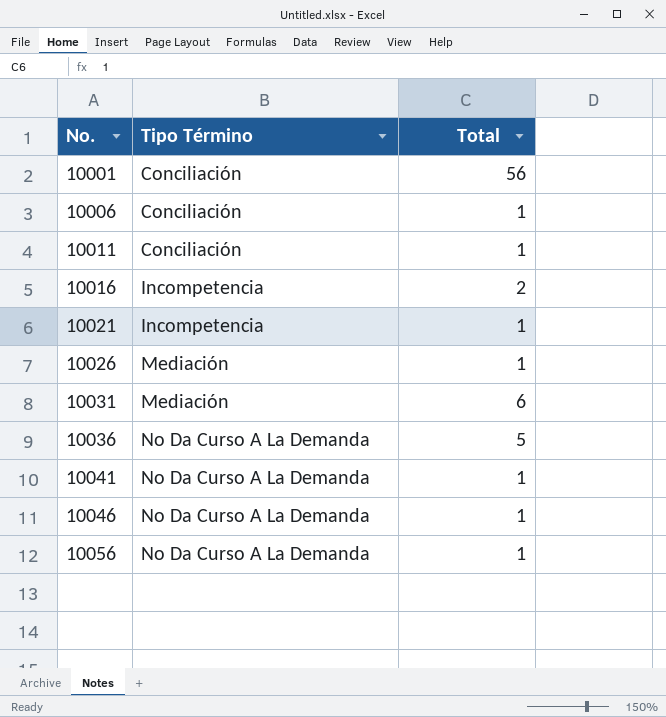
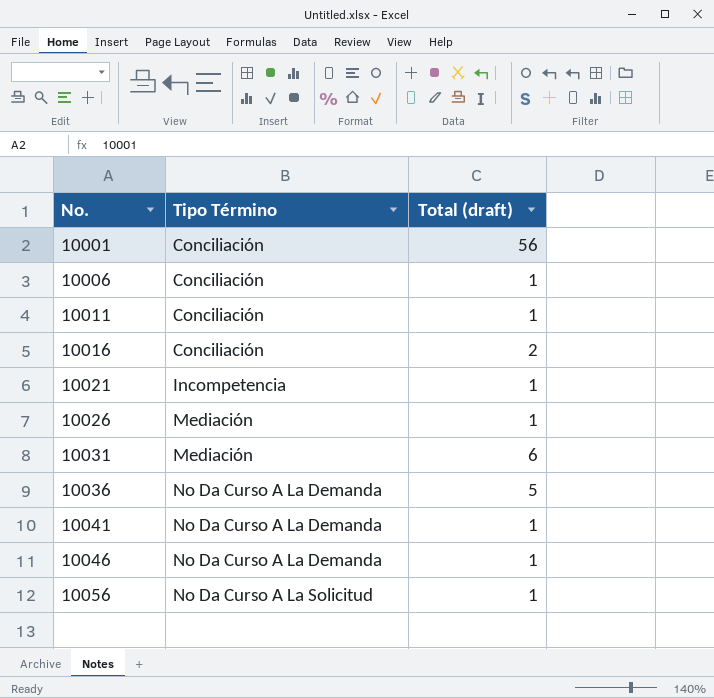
column name: Total -> Total (draft)
10016 | Tipo Término: Incompetencia -> Conciliación
10056 | Tipo Término: No Da Curso A La Demanda -> No Da Curso A La Solicitud

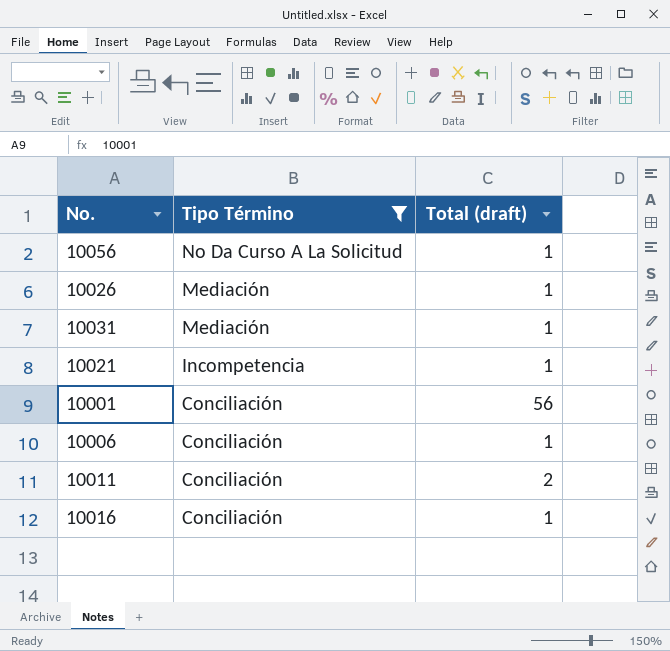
filter: none -> Tipo Término != No Da Curso A La Demanda
row order: No. ascending -> Tipo Término descending
10031 | Total (draft): 6 -> 1
10011 | Total (draft): 1 -> 2
10016 | Total (draft): 2 -> 1

